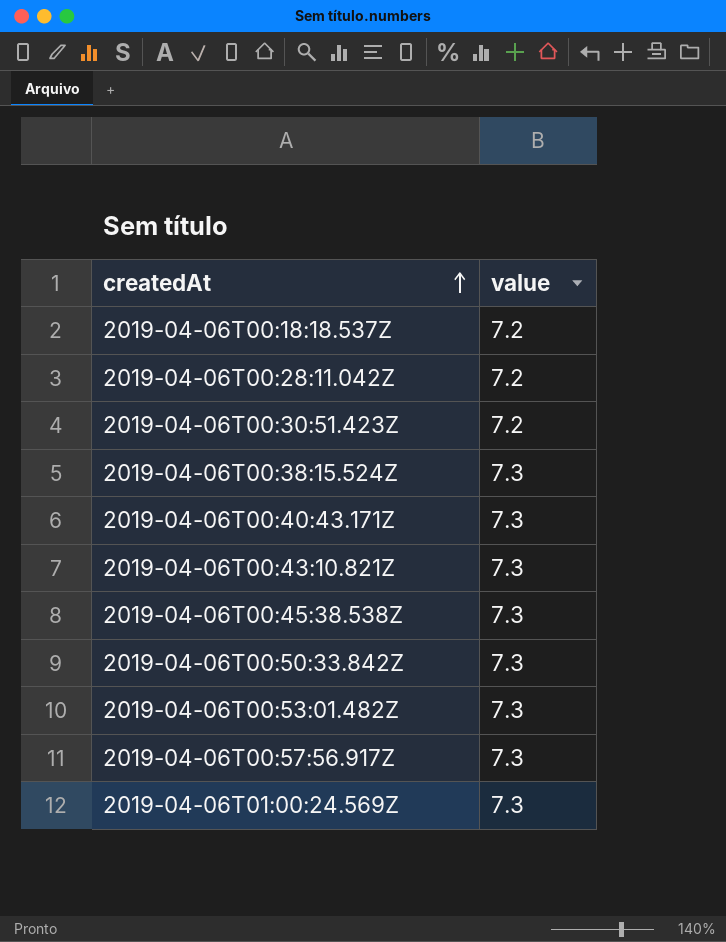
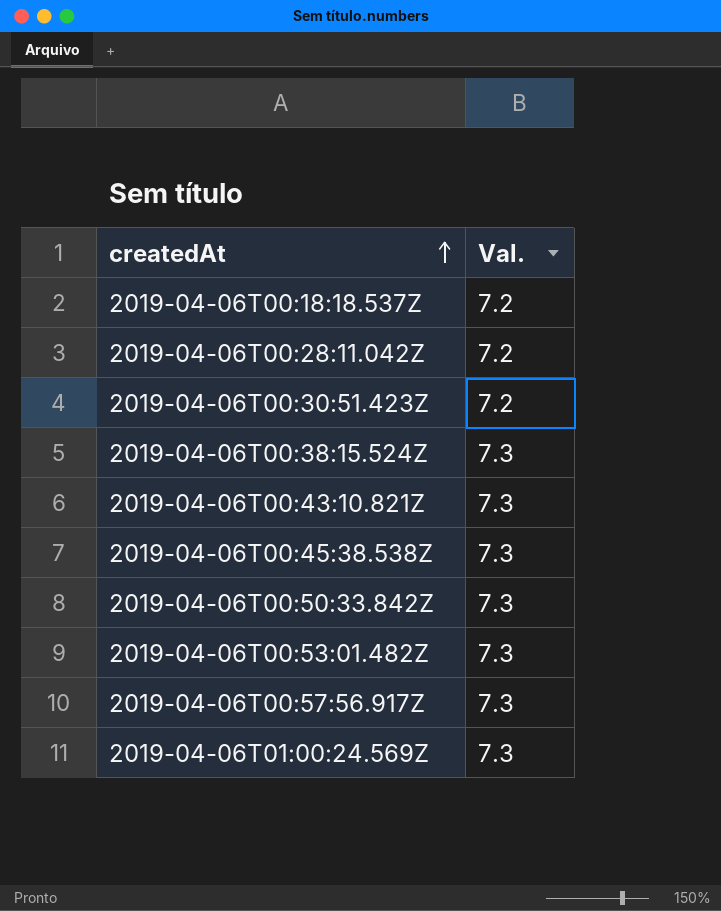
column name: value -> Val.
row 2019-04-06T00:40:43.171Z: 7.3 -> none

